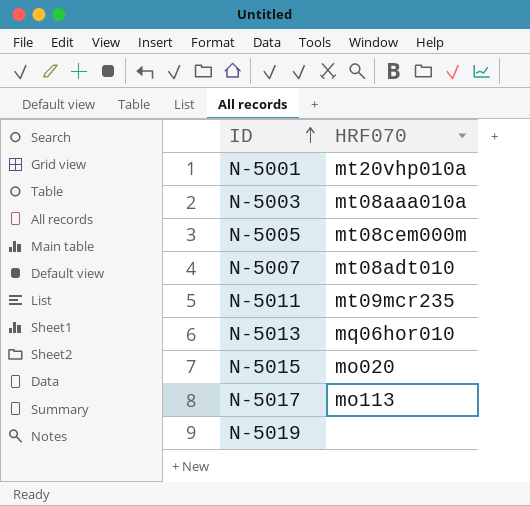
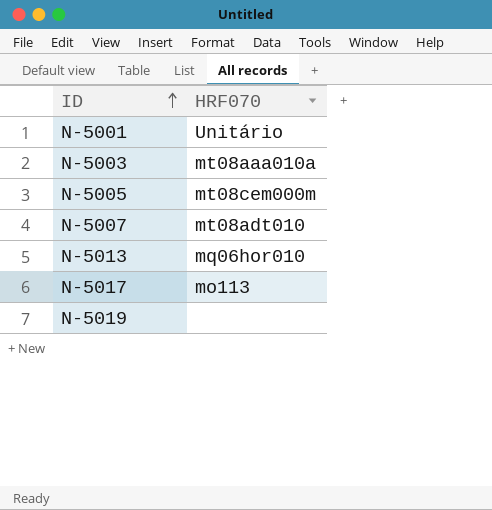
row N-5011: mt09mcr235 -> none
row N-5015: mo020 -> none
N-5001 | HRF070: mt20vhp010a -> Unitário

